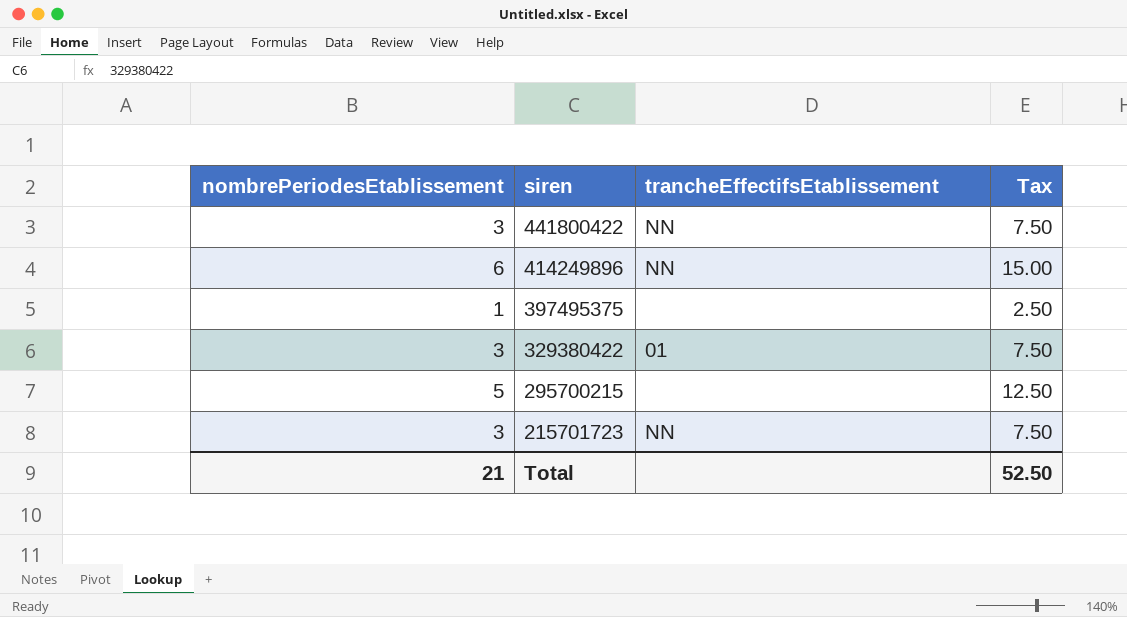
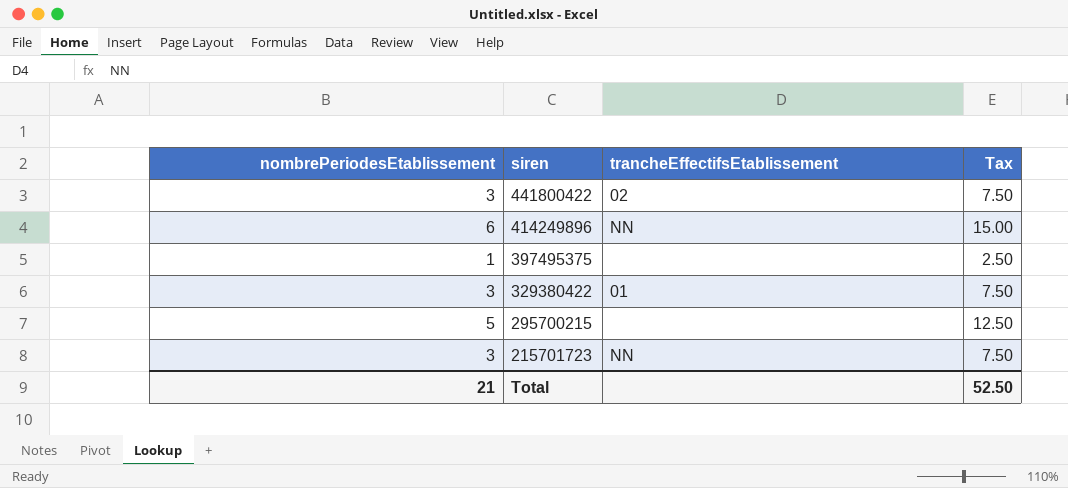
441800422 | trancheEffectifsEtablissement: NN -> 02

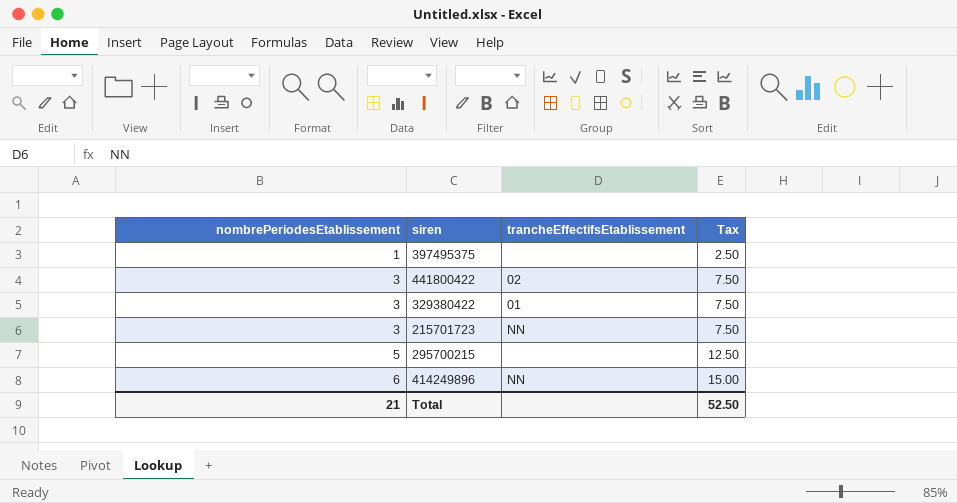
row order: siren descending -> nombrePeriodesEtablissement ascending

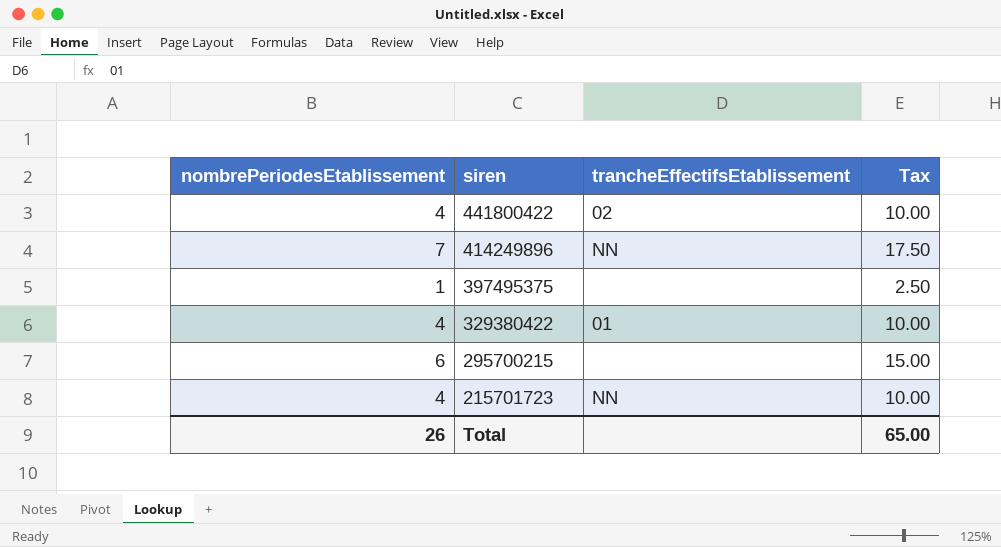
row order: nombrePeriodesEtablissement ascending -> siren descending
441800422 | nombrePeriodesEtablissement: 3 -> 4
441800422 | Tax: 7.50 -> 10.00
414249896 | nombrePeriodesEtablissement: 6 -> 7
414249896 | Tax: 15.00 -> 17.50
329380422 | nombrePeriodesEtablissement: 3 -> 4
329380422 | Tax: 7.50 -> 10.00
295700215 | nombrePeriodesEtablissement: 5 -> 6
295700215 | Tax: 12.50 -> 15.00
215701723 | nombrePeriodesEtablissement: 3 -> 4
215701723 | Tax: 7.50 -> 10.00
Total | nombrePeriodesEtablissement: 21 -> 26
Total | Tax: 52.50 -> 65.00

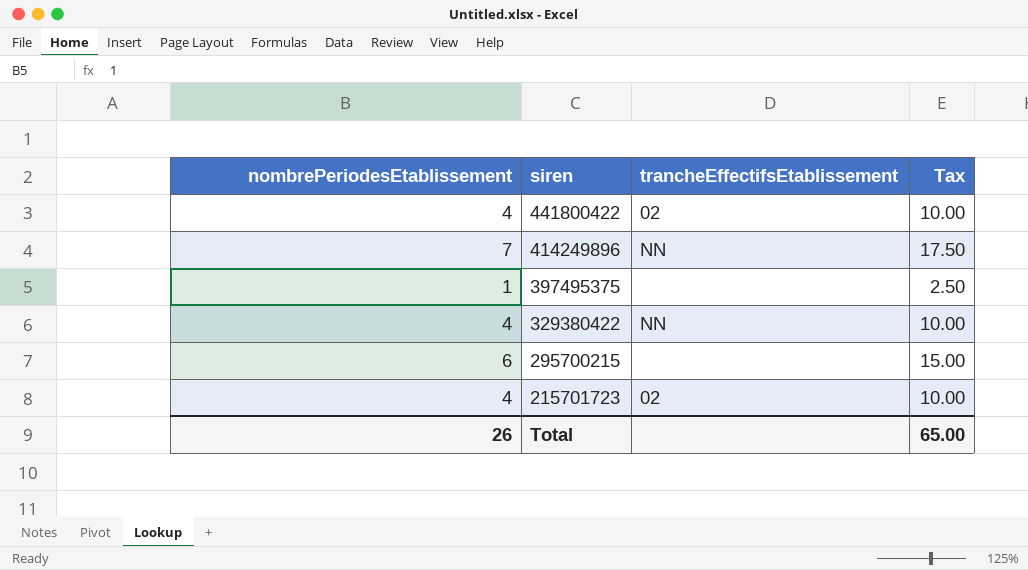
329380422 | trancheEffectifsEtablissement: 01 -> NN
215701723 | trancheEffectifsEtablissement: NN -> 02

